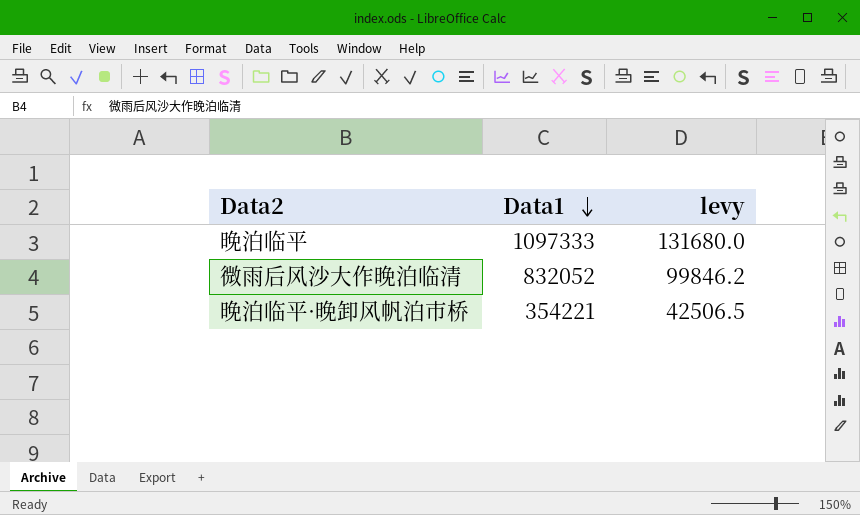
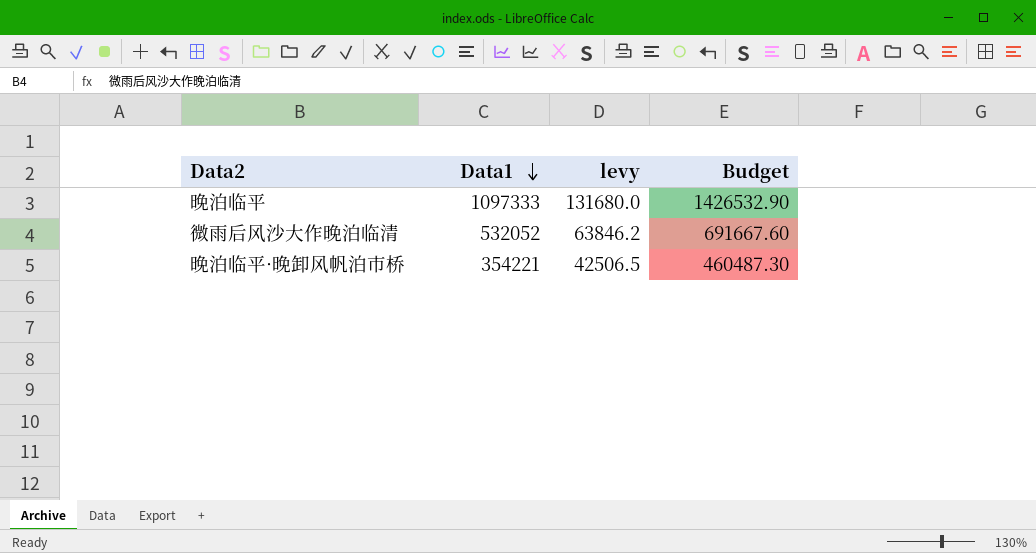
column Budget | formula: none -> [Data1] * 1.3
微雨后风沙大作晚泊临清 | Data1: 832052 -> 532052
微雨后风沙大作晚泊临清 | levy: 99846.2 -> 63846.2

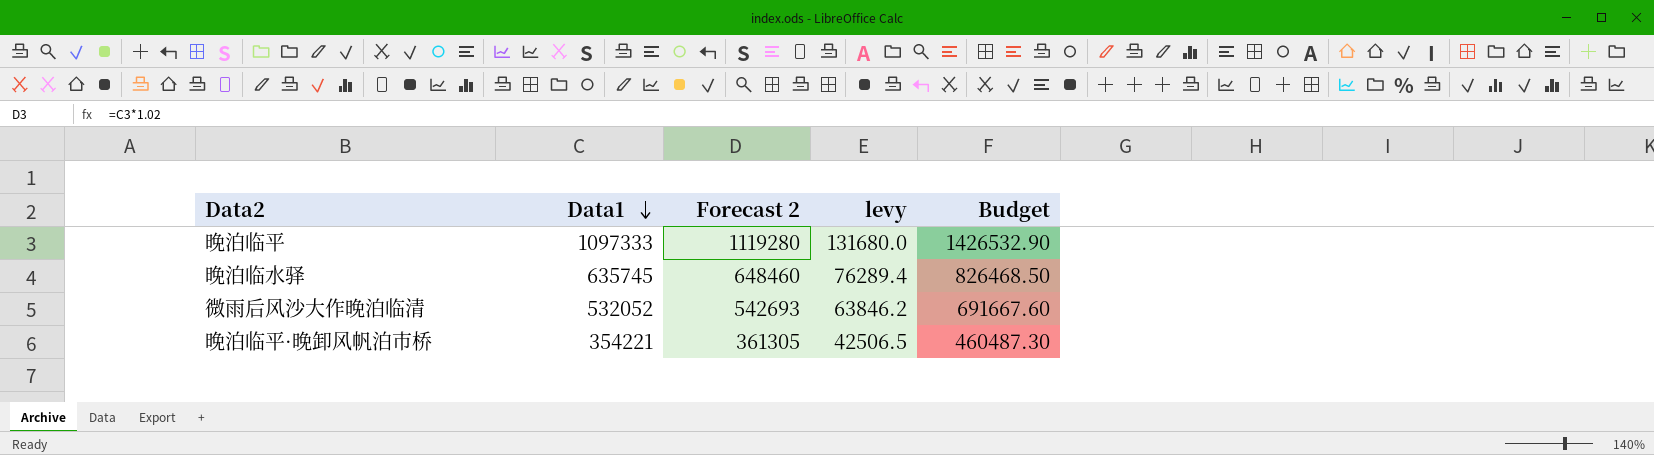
column Forecast 2 | formula: none -> [Data1] * 1.02
row 晚泊临水驿: none -> 635745 | 648460 | 76289.4 | 826468.50

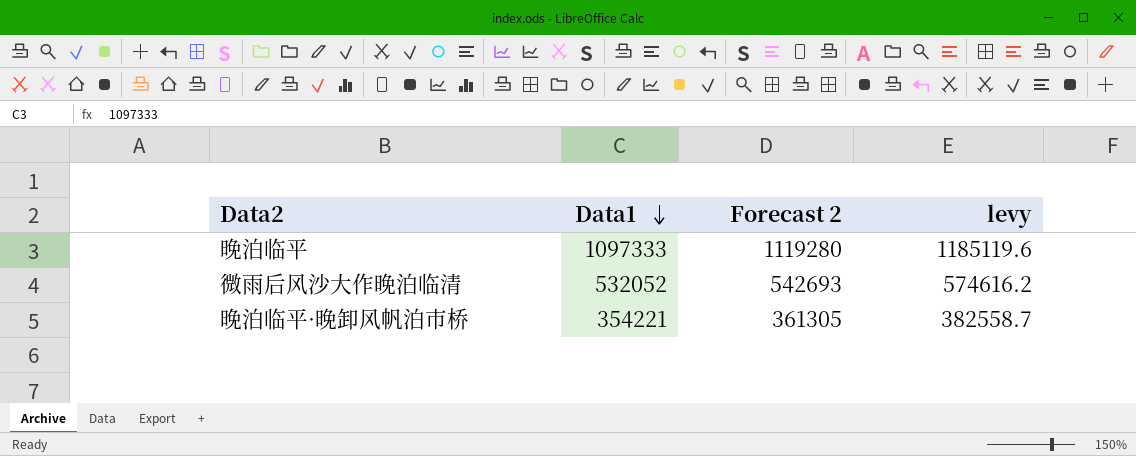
column Budget | formula: [Data1] * 1.3 -> none
column levy | formula: [Data1] * 0.12 -> [Data1] * 1.08
row 晚泊临水驿: 635745 | 648460 | 76289.4 | 826468.50 -> none

